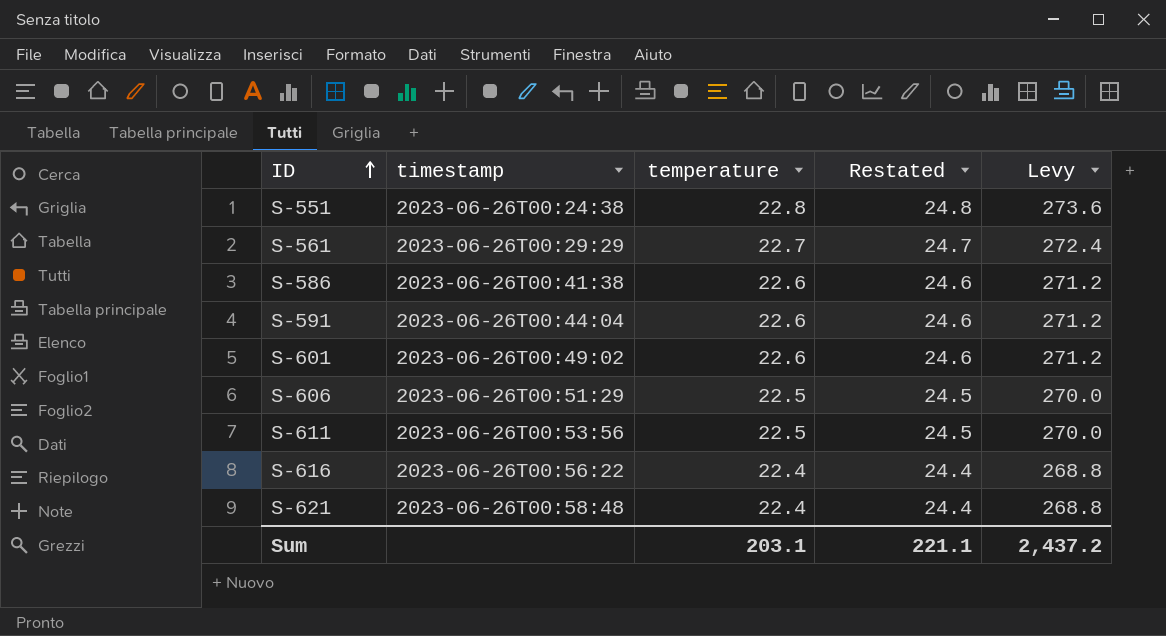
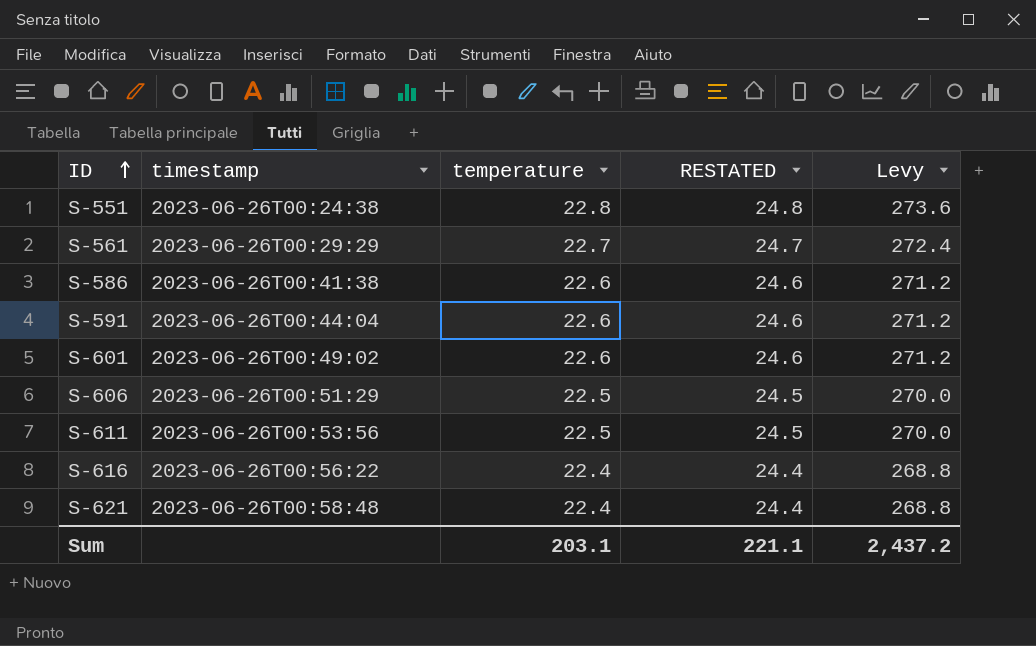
column name: Restated -> RESTATED

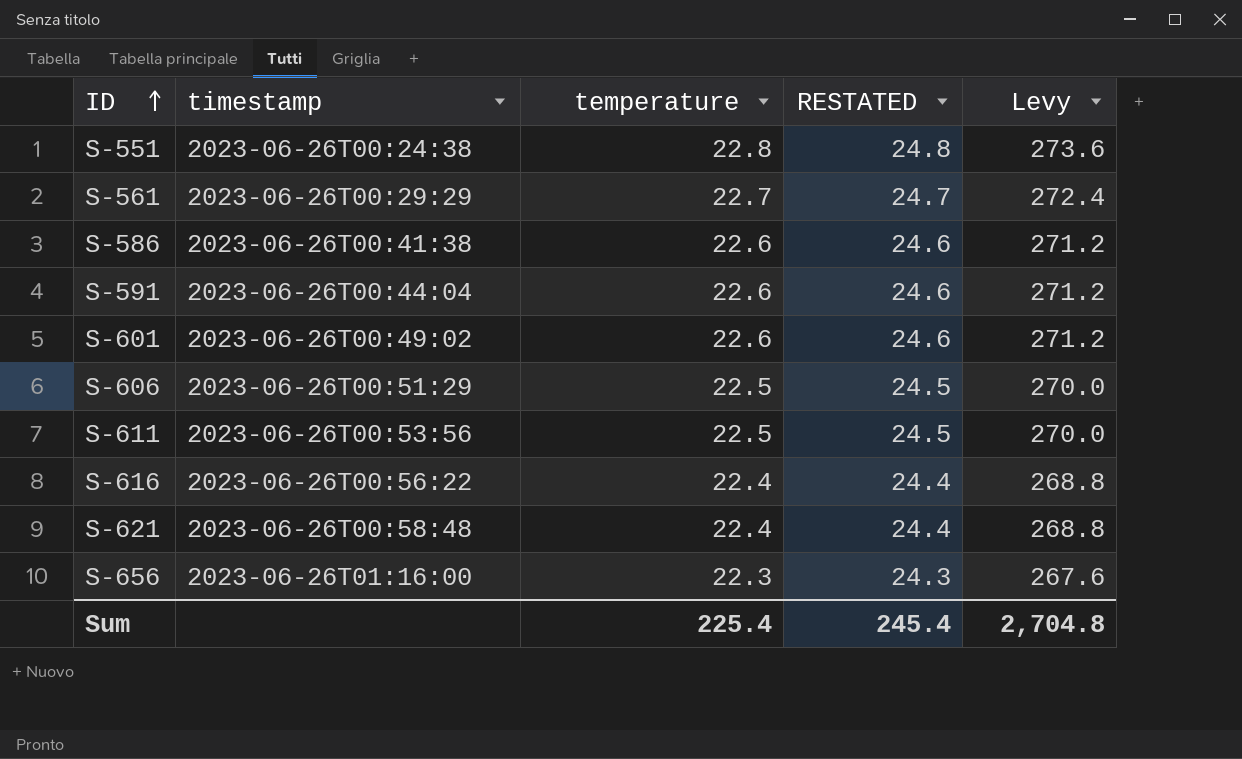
row S-656: none -> 2023-06-26T01:16:00 | 22.3 | 24.3 | 267.6
Sum | temperature: 203.1 -> 225.4
Sum | RESTATED: 221.1 -> 245.4
Sum | Levy: 2,437.2 -> 2,704.8

